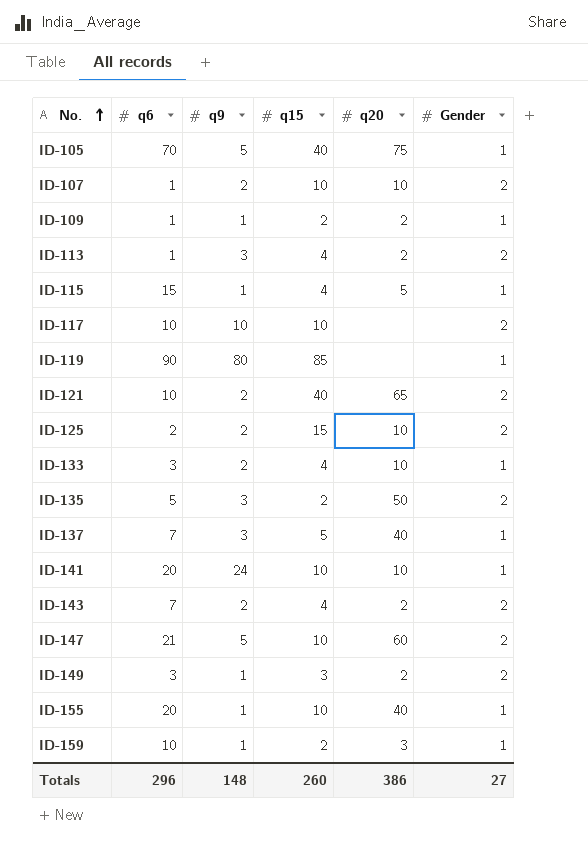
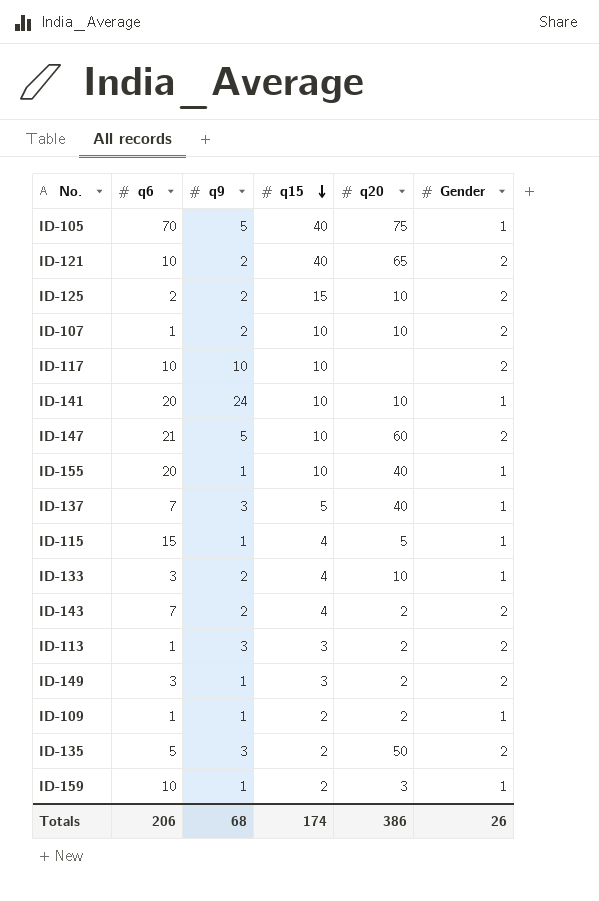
row order: No. ascending -> q15 descending
row ID-119: 90 | 80 | 85 | none | 1 -> none
ID-113 | q15: 4 -> 3
Totals | q6: 296 -> 206
Totals | q9: 148 -> 68
Totals | q15: 260 -> 174
Totals | Gender: 27 -> 26

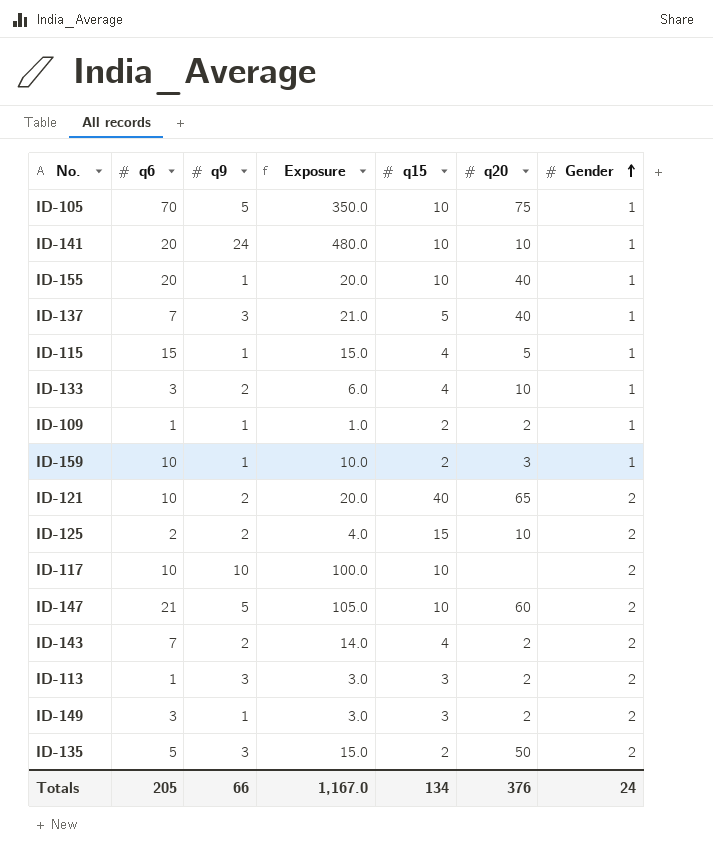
row order: q15 descending -> Gender ascending
column Exposure | formula: none -> [q6] * [q9]
row ID-107: 1 | 2 | 10 | 10 | 2 -> none
ID-105 | q15: 40 -> 10
Totals | q6: 206 -> 205
Totals | q9: 68 -> 66
Totals | q15: 174 -> 134
Totals | q20: 386 -> 376
Totals | Gender: 26 -> 24

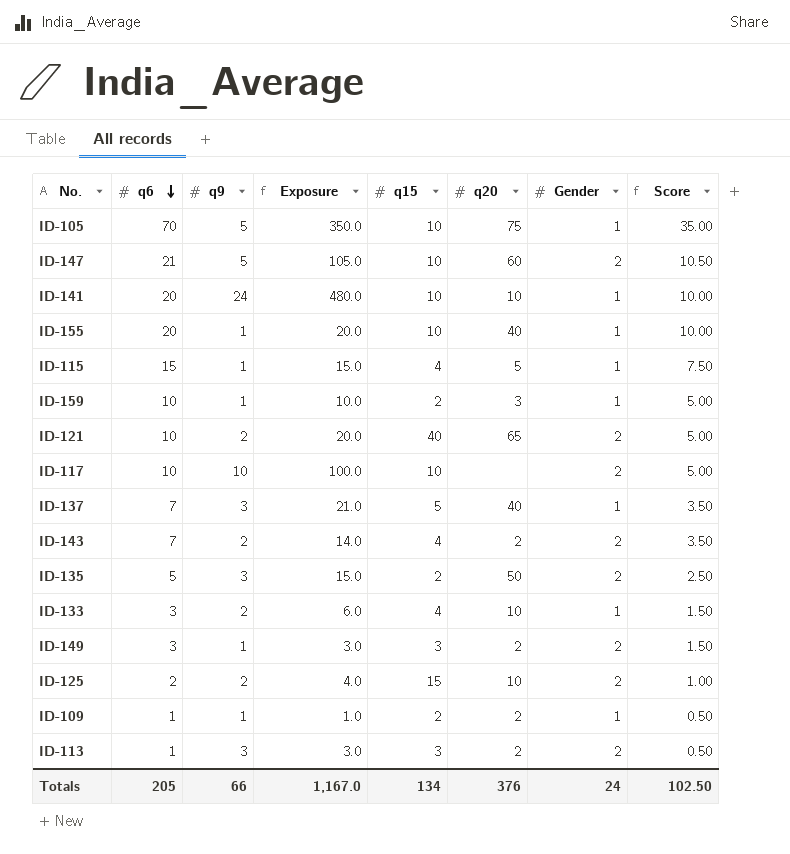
row order: Gender ascending -> q6 descending
column Score | formula: none -> [q6] * 0.5

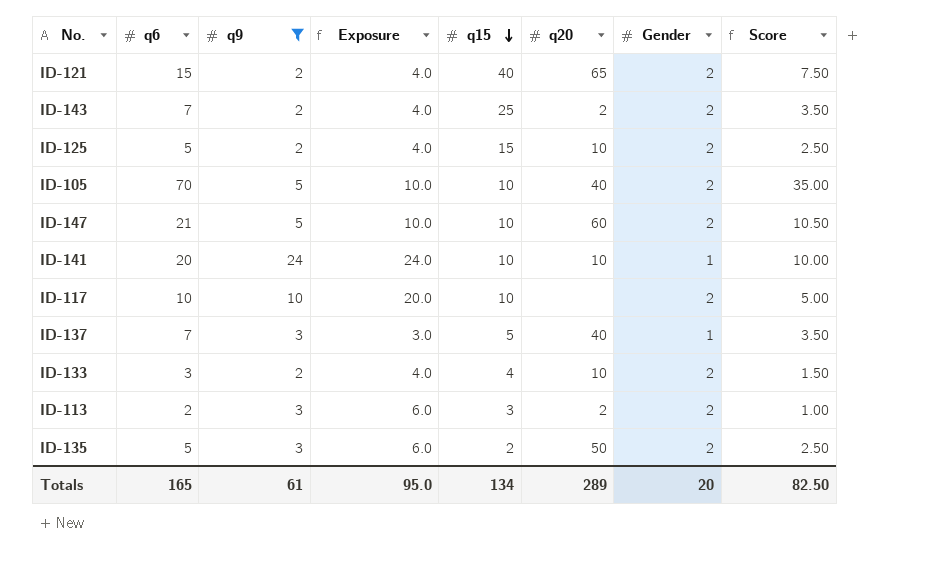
filter: none -> q9 != 1
row order: q6 descending -> q15 descending
column Exposure | formula: [q6] * [q9] -> [q9] * [Gender]
ID-121 | q6: 10 -> 15
ID-121 | Score: 5.00 -> 7.50
ID-143 | q15: 4 -> 25
ID-125 | q6: 2 -> 5
ID-125 | Score: 1.00 -> 2.50
ID-105 | q20: 75 -> 40
ID-105 | Gender: 1 -> 2
ID-133 | Gender: 1 -> 2
ID-113 | q6: 1 -> 2
ID-113 | Score: 0.50 -> 1.00
Totals | q6: 205 -> 165
Totals | q9: 66 -> 61
Totals | Exposure: 1,167.0 -> 95.0
Totals | q20: 376 -> 289
Totals | Gender: 24 -> 20
Totals | Score: 102.50 -> 82.50

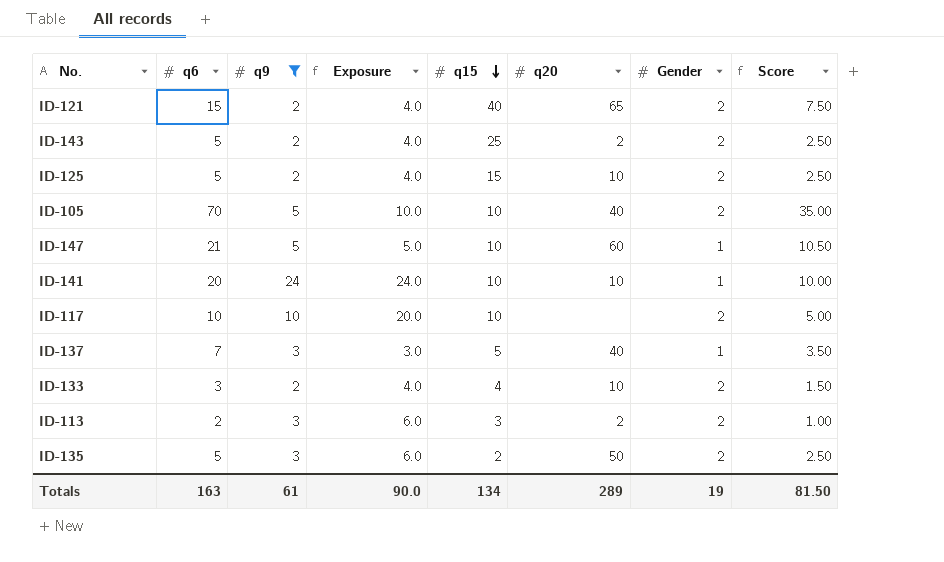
ID-143 | q6: 7 -> 5
ID-143 | Score: 3.50 -> 2.50
ID-147 | Exposure: 10.0 -> 5.0
ID-147 | Gender: 2 -> 1
Totals | q6: 165 -> 163
Totals | Exposure: 95.0 -> 90.0
Totals | Gender: 20 -> 19
Totals | Score: 82.50 -> 81.50

